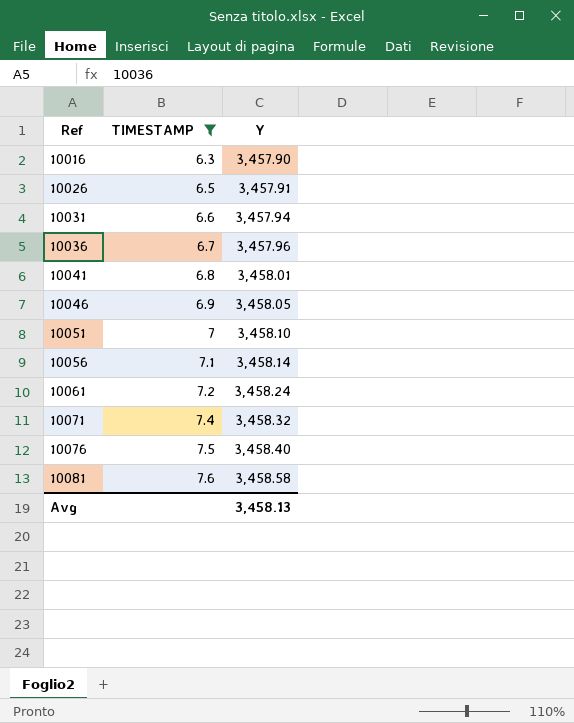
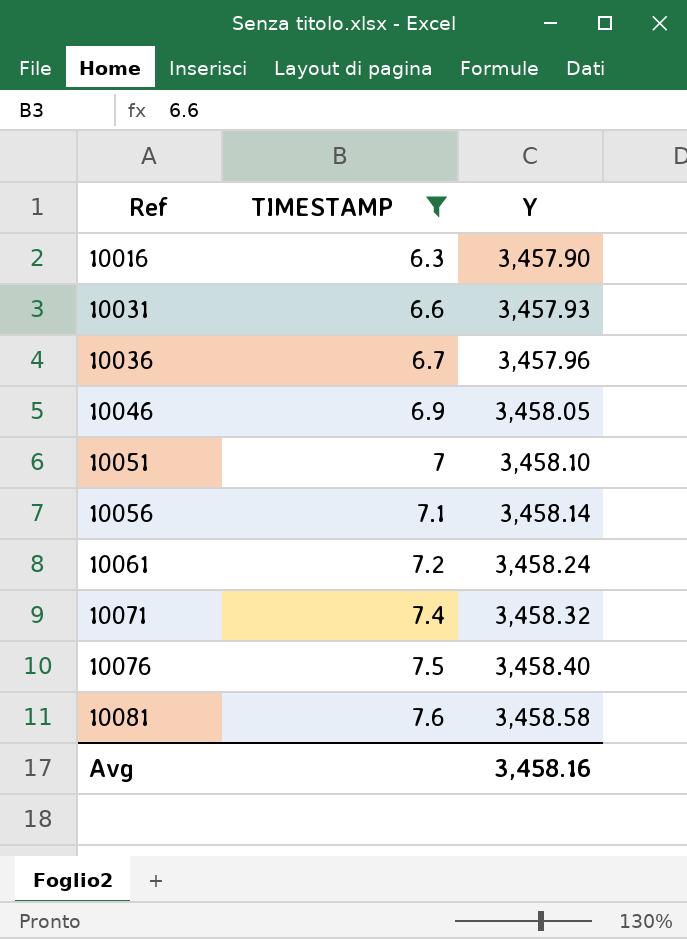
row 10026: 6.5 | 3,457.91 -> none
row 10041: 6.8 | 3,458.01 -> none
10031 | Y: 3,457.94 -> 3,457.93
Avg | Y: 3,458.13 -> 3,458.16

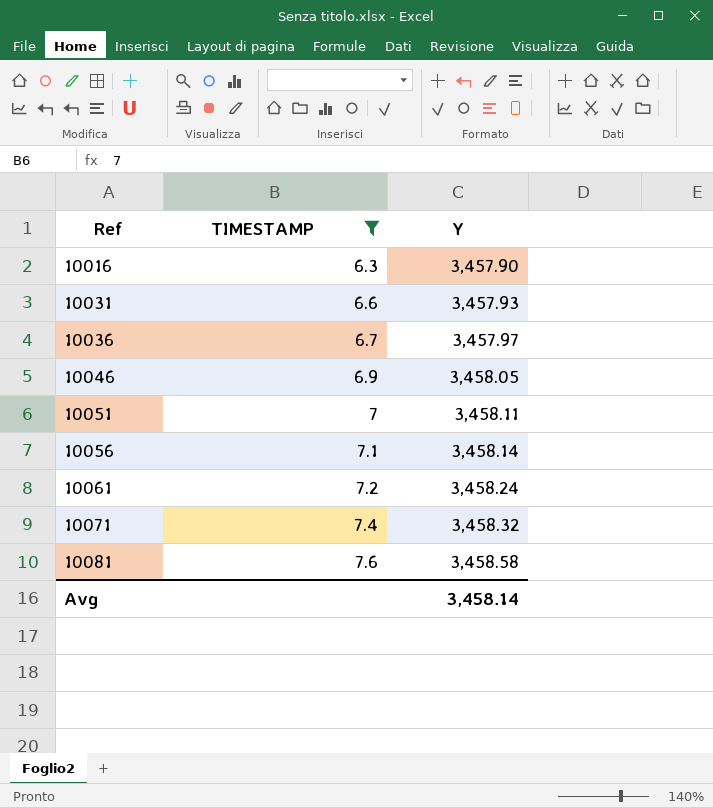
row 10076: 7.5 | 3,458.40 -> none
10036 | Y: 3,457.96 -> 3,457.97
10051 | Y: 3,458.10 -> 3,458.11
Avg | Y: 3,458.16 -> 3,458.14

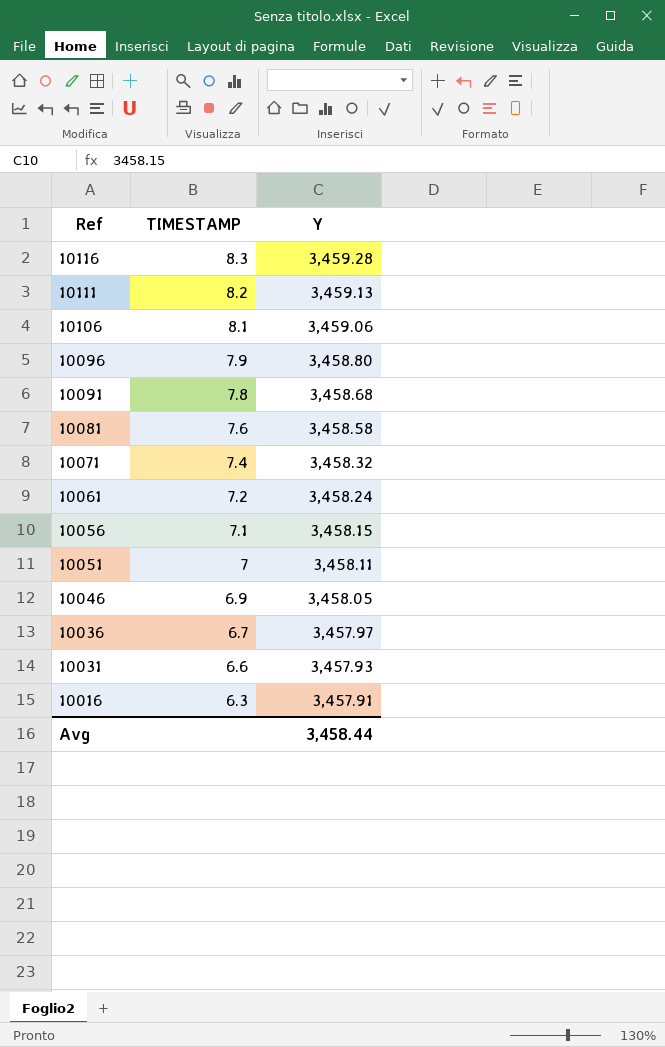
filter: TIMESTAMP <= 7.6 -> none
row order: Ref ascending -> Ref descending
10056 | Y: 3,458.14 -> 3,458.15
10016 | Y: 3,457.90 -> 3,457.91
Avg | Y: 3,458.14 -> 3,458.44

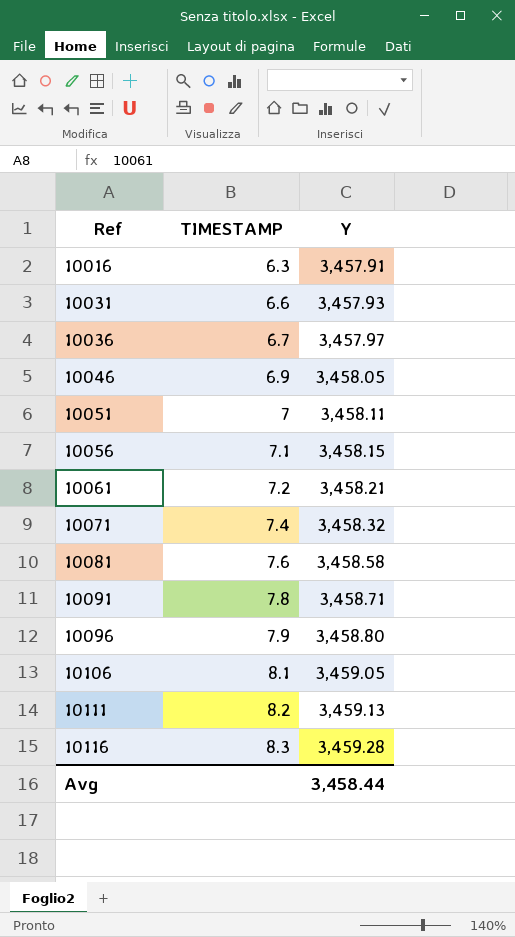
row order: Ref descending -> Ref ascending
10061 | Y: 3,458.24 -> 3,458.21
10091 | Y: 3,458.68 -> 3,458.71
10106 | Y: 3,459.06 -> 3,459.05

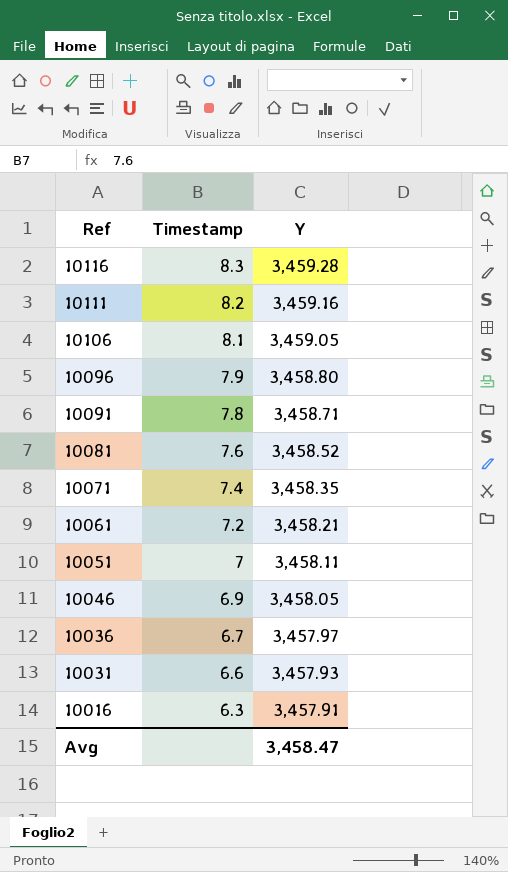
row order: Ref ascending -> Ref descending
column name: TIMESTAMP -> Timestamp
row 10056: 7.1 | 3,458.15 -> none
10111 | Y: 3,459.13 -> 3,459.16
10081 | Y: 3,458.58 -> 3,458.52
10071 | Y: 3,458.32 -> 3,458.35
Avg | Y: 3,458.44 -> 3,458.47

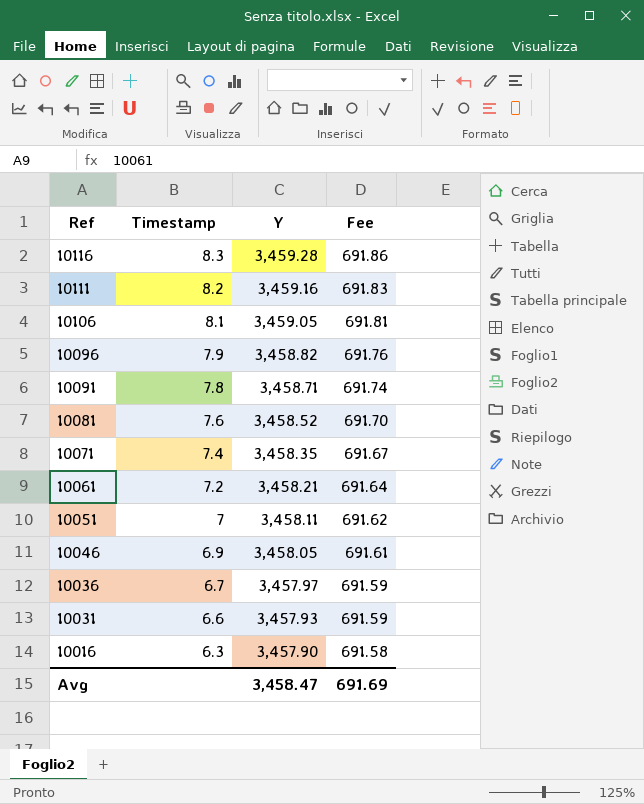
column Fee | formula: none -> [Y] * 0.2
10096 | Y: 3,458.80 -> 3,458.82
10016 | Y: 3,457.91 -> 3,457.90

